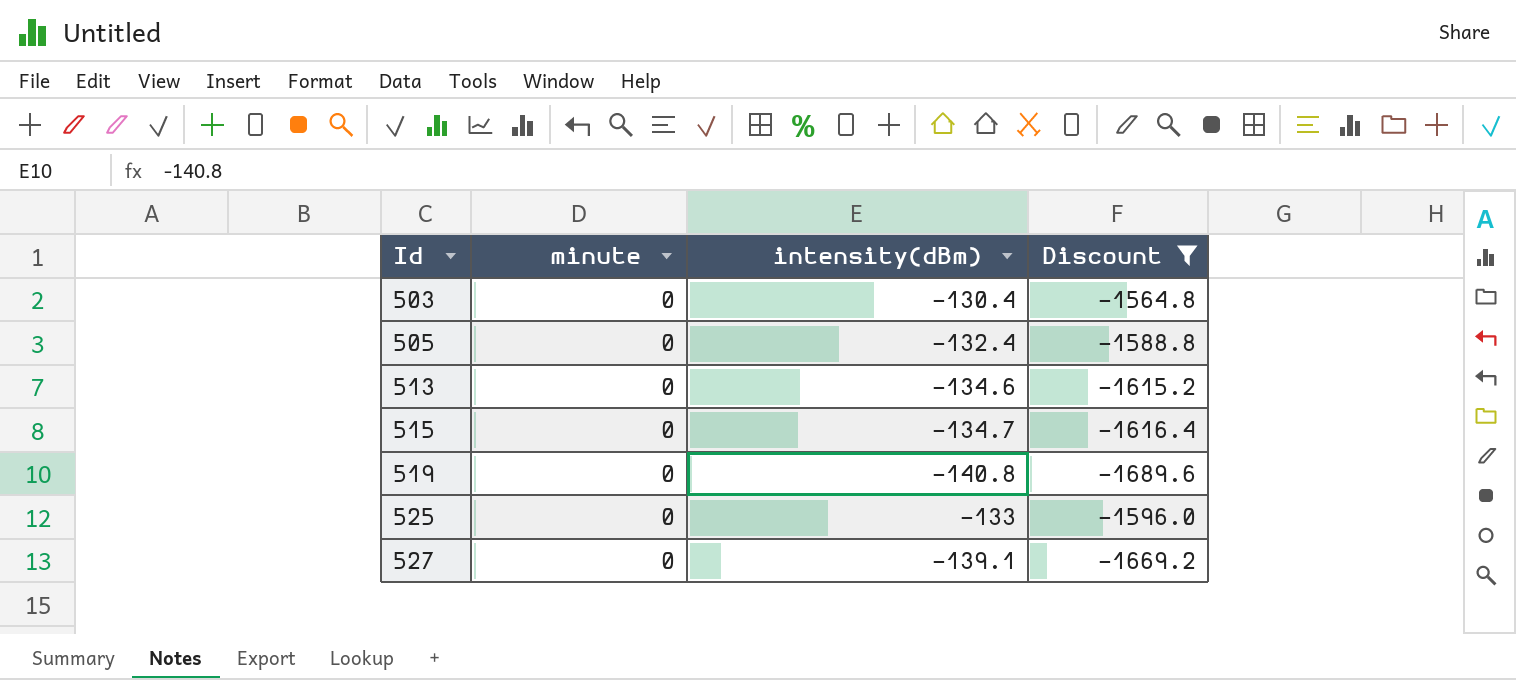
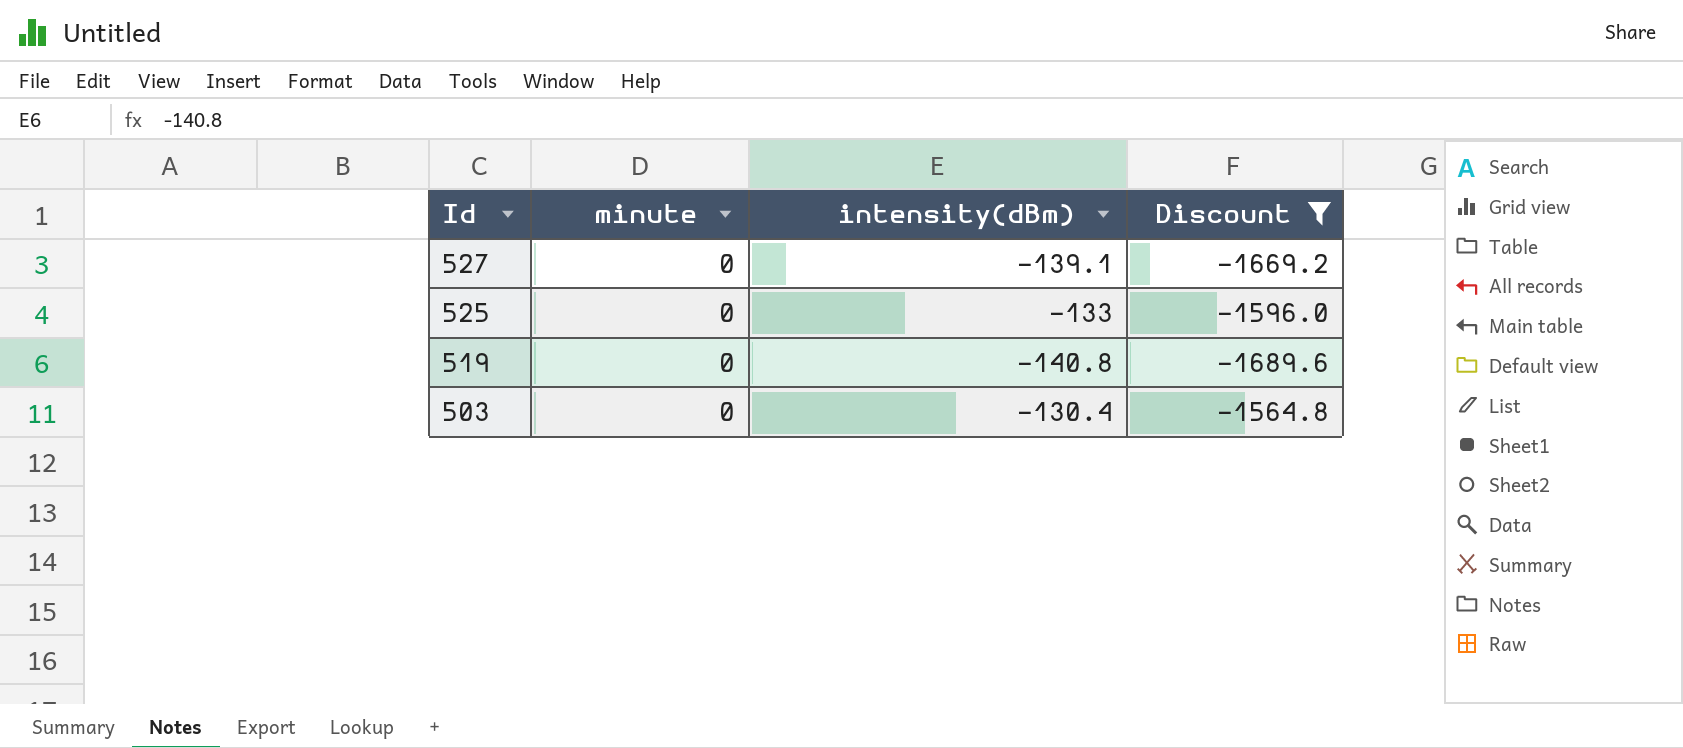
row order: Id ascending -> Id descending
row 505: 0 | -132.4 | -1588.8 -> none
row 513: 0 | -134.6 | -1615.2 -> none
row 515: 0 | -134.7 | -1616.4 -> none

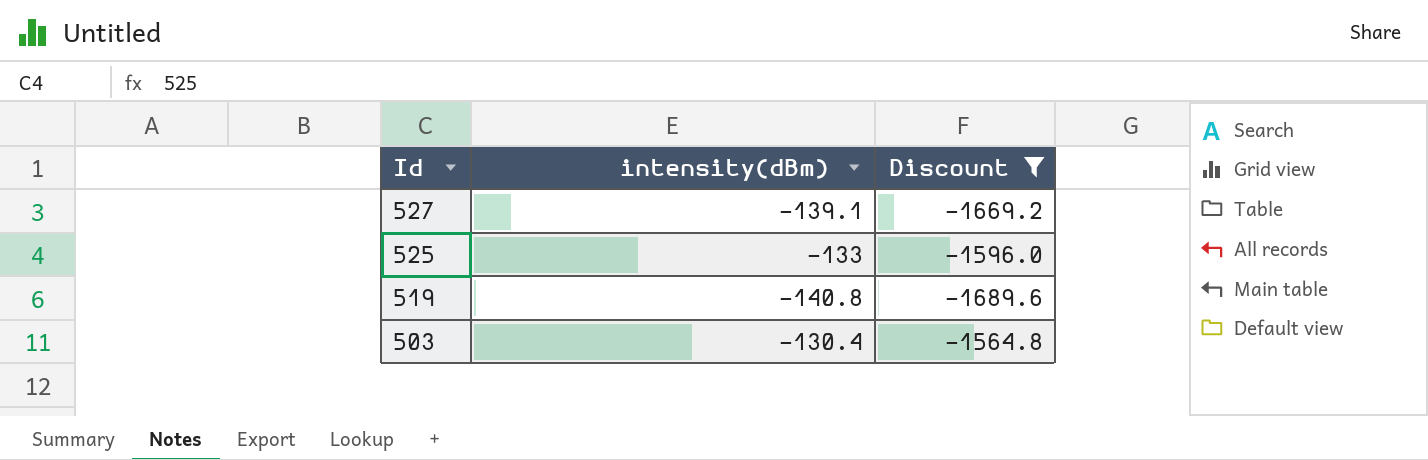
column minute | position: 2 -> none

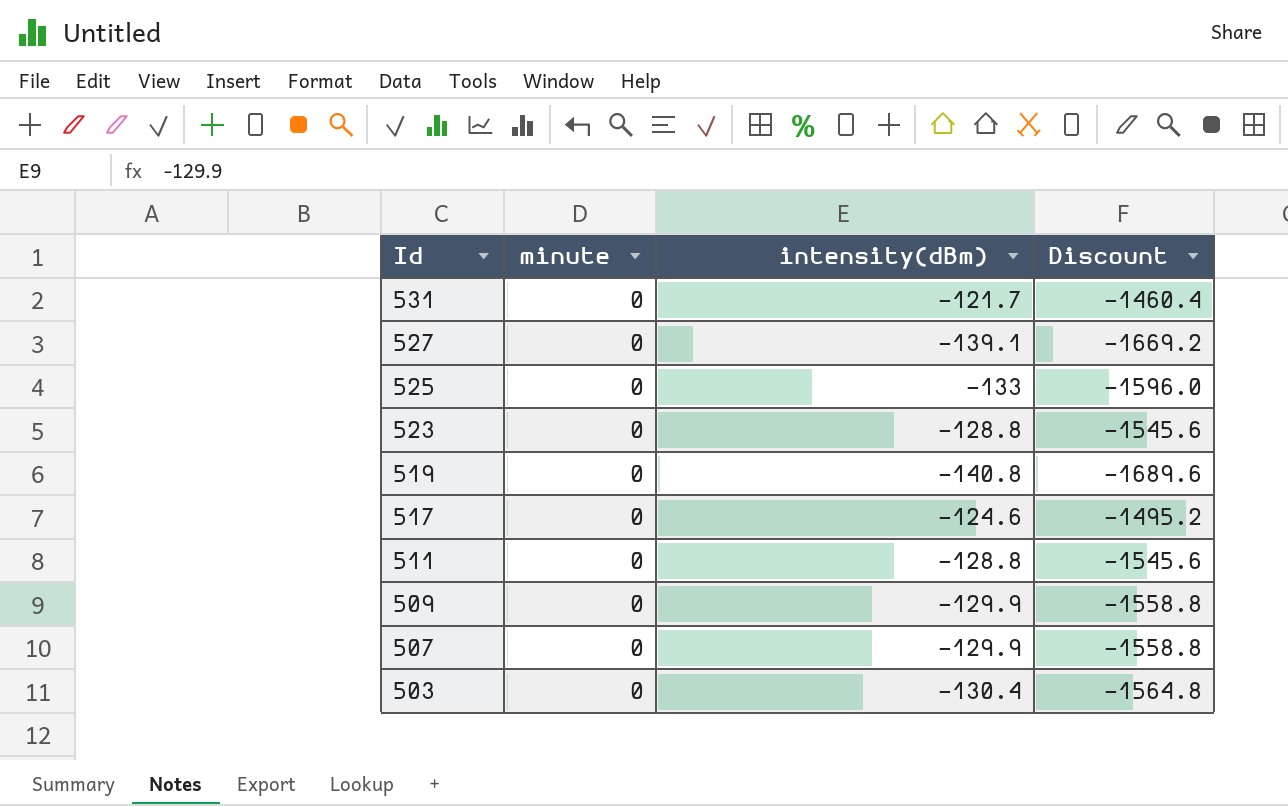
filter: Discount <= -1564.8 -> none
column minute | position: none -> 2

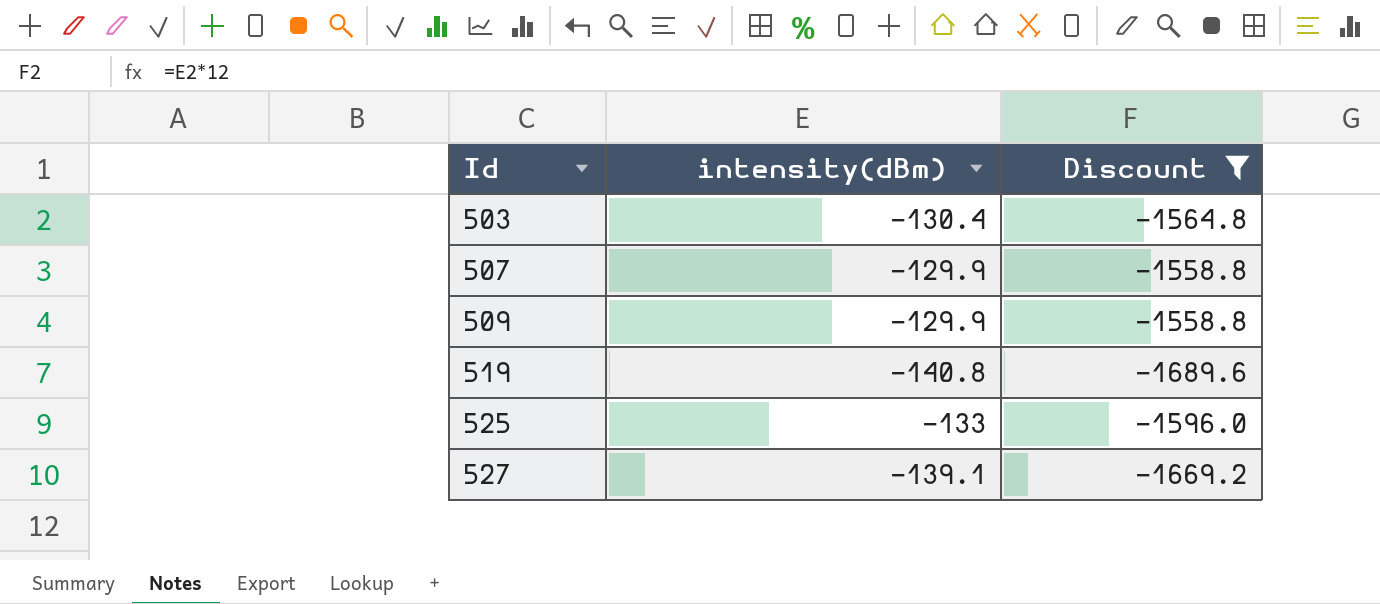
filter: none -> Discount <= -1558.8
row order: Id descending -> Id ascending
column minute | position: 2 -> none

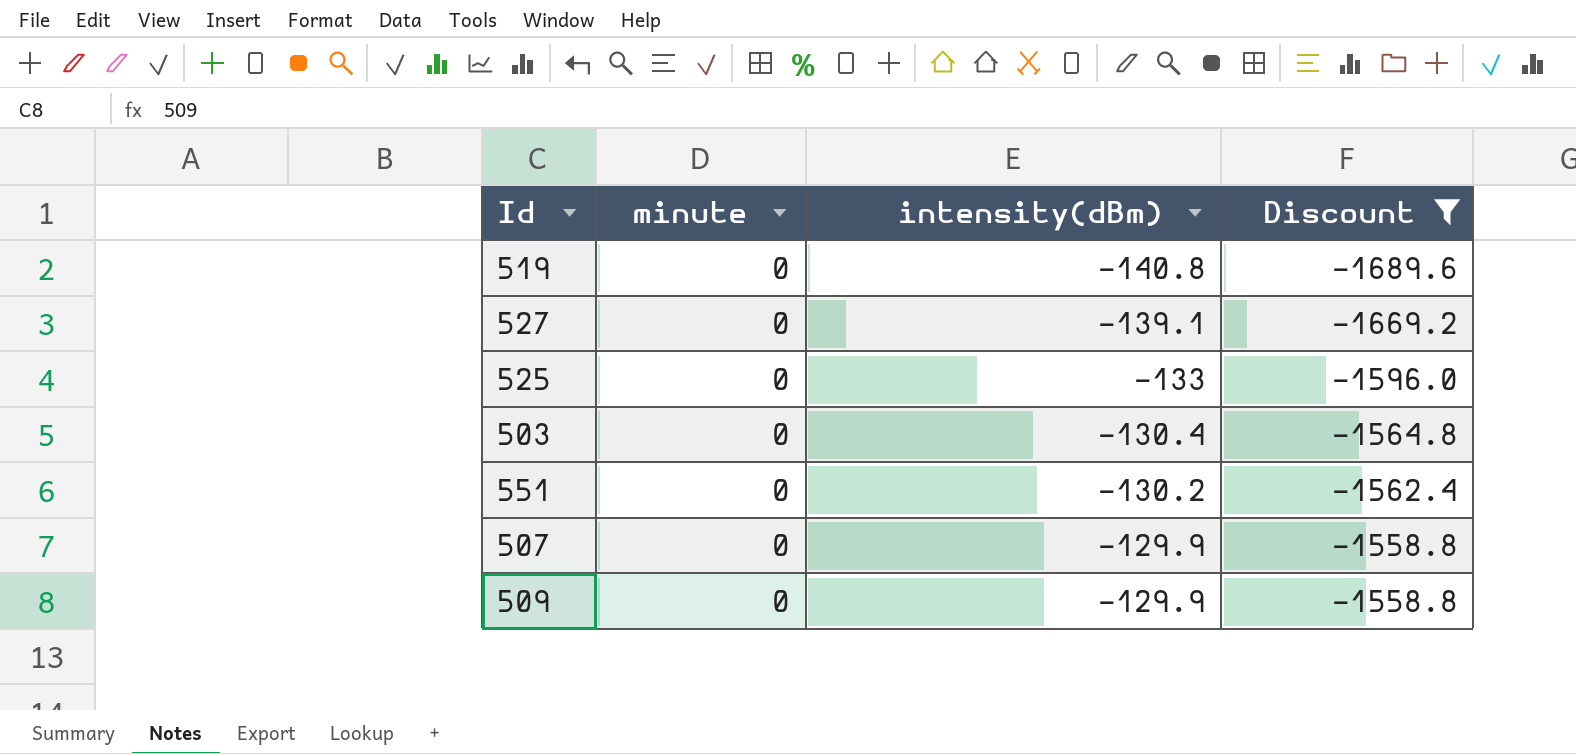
row order: Id ascending -> intensity(dBm) ascending
column minute | position: none -> 2
row 551: none -> 0 | -130.2 | -1562.4

